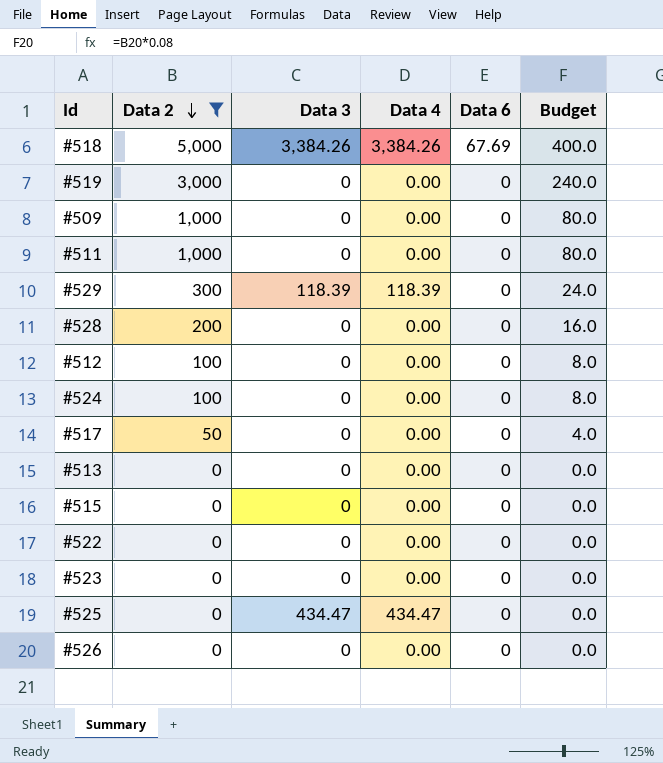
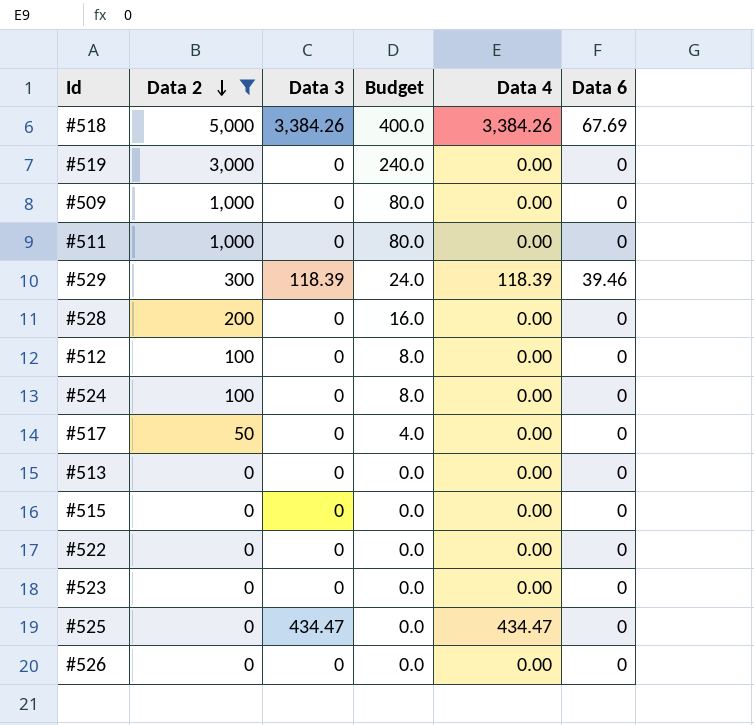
column Budget | position: 6 -> 4
#529 | Data 6: 0 -> 39.46

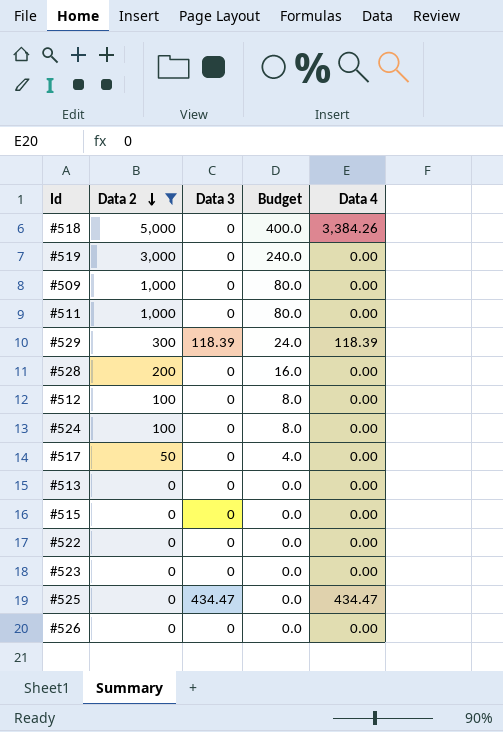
column Data 6 | position: 6 -> none
#518 | Data 3: 3,384.26 -> 0

